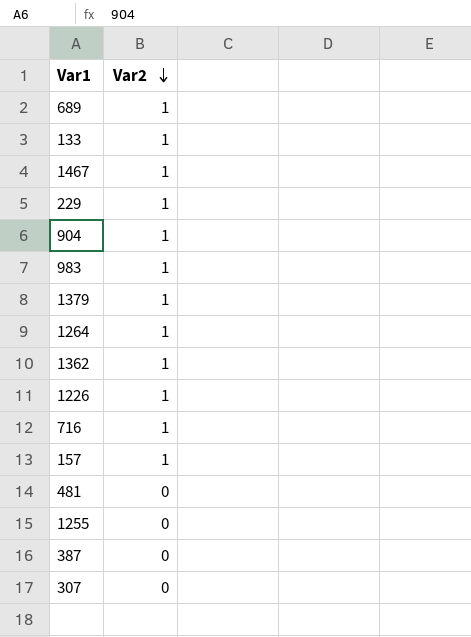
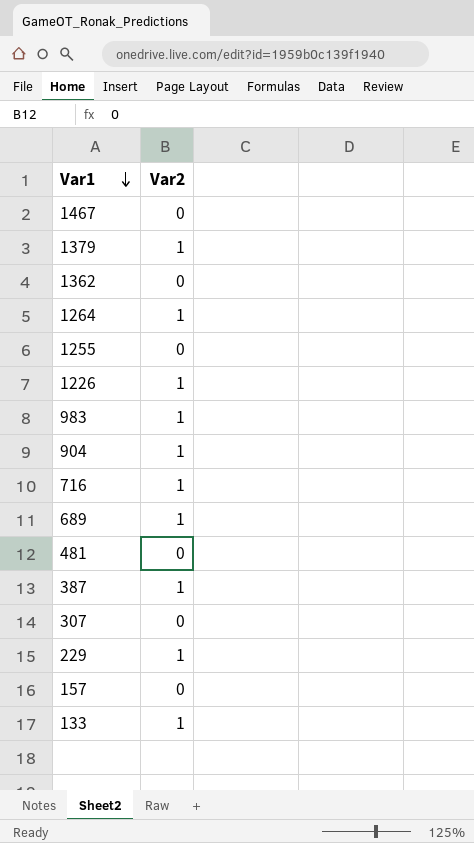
row order: Var2 descending -> Var1 descending
1467 | Var2: 1 -> 0
1362 | Var2: 1 -> 0
387 | Var2: 0 -> 1
157 | Var2: 1 -> 0

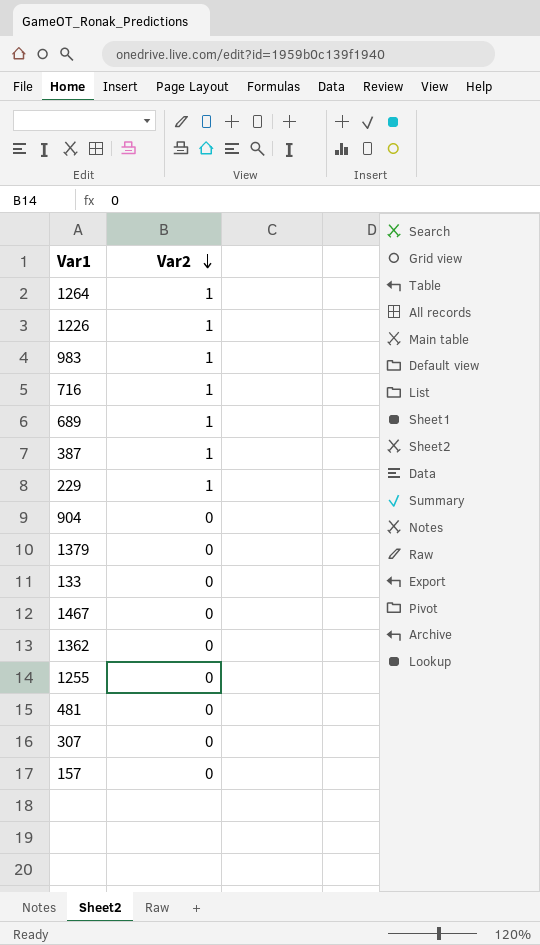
row order: Var1 descending -> Var2 descending
904 | Var2: 1 -> 0
1379 | Var2: 1 -> 0
133 | Var2: 1 -> 0

